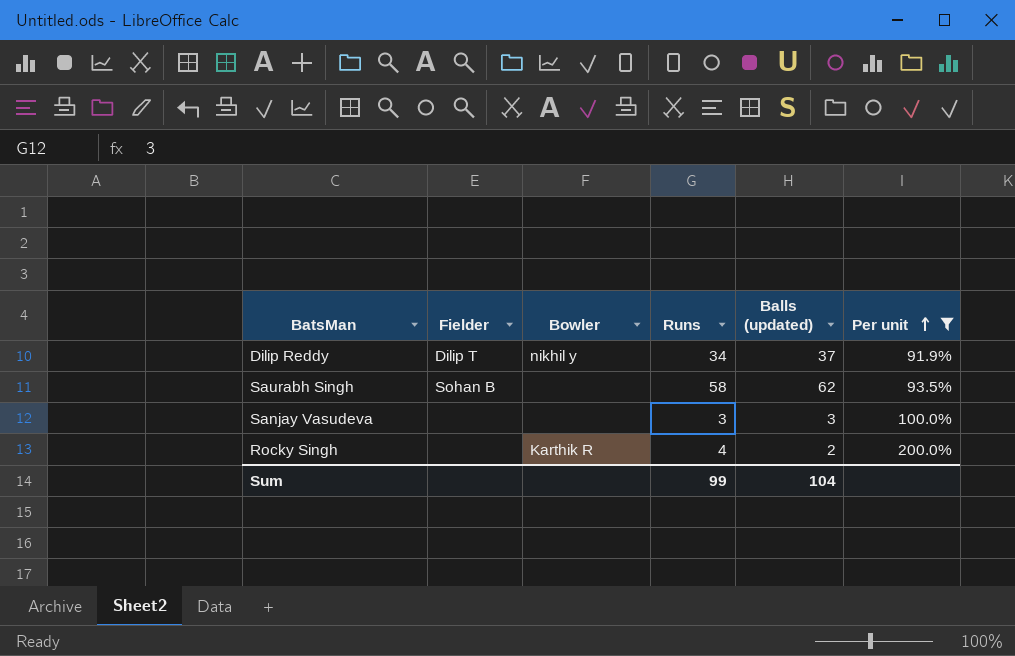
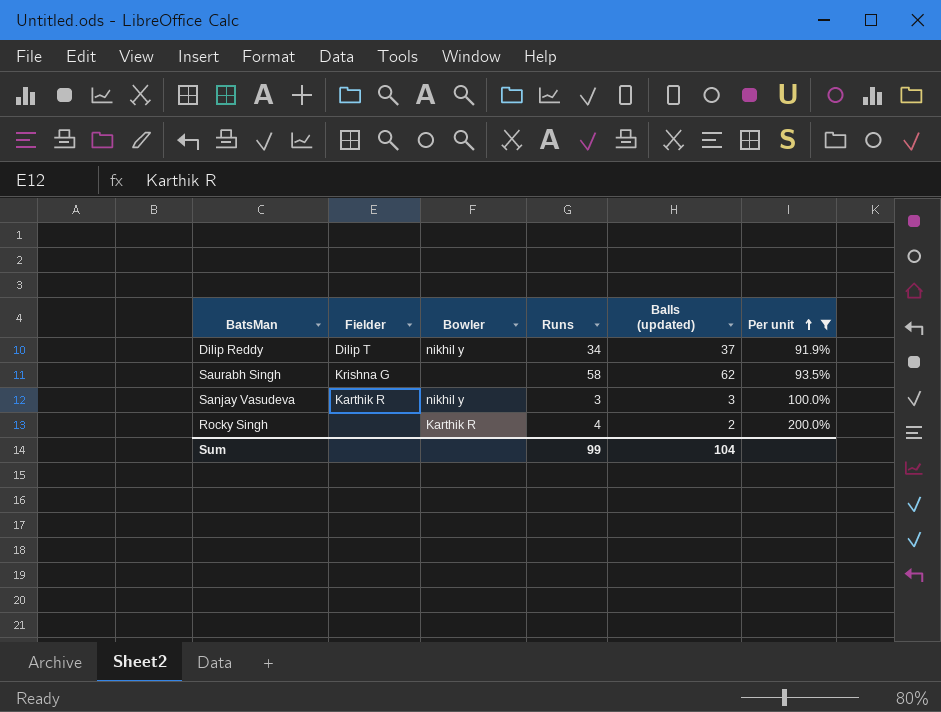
Saurabh Singh | Fielder: Sohan B -> Krishna G
Sanjay Vasudeva | Fielder: none -> Karthik R
Sanjay Vasudeva | Bowler: none -> nikhil y

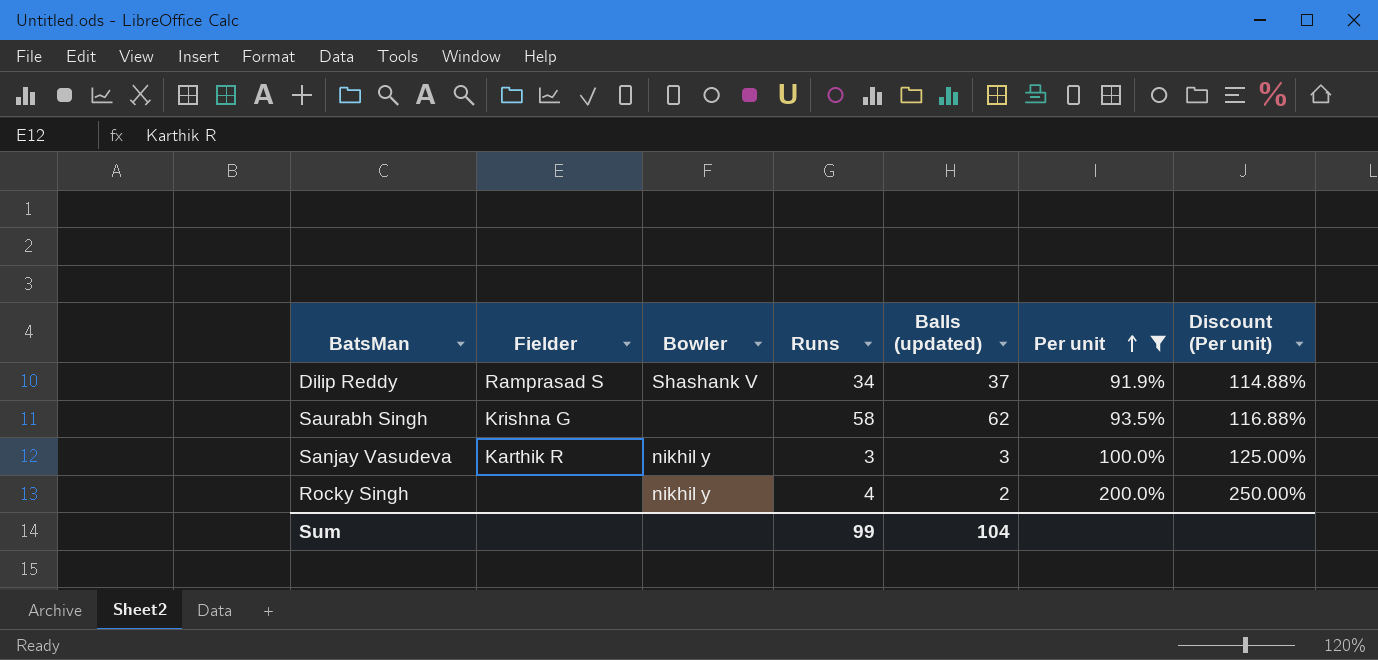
column Discount (Per unit) | formula: none -> [Per unit] * 1.25
Dilip Reddy | Fielder: Dilip T -> Ramprasad S
Dilip Reddy | Bowler: nikhil y -> Shashank V
Rocky Singh | Bowler: Karthik R -> nikhil y

